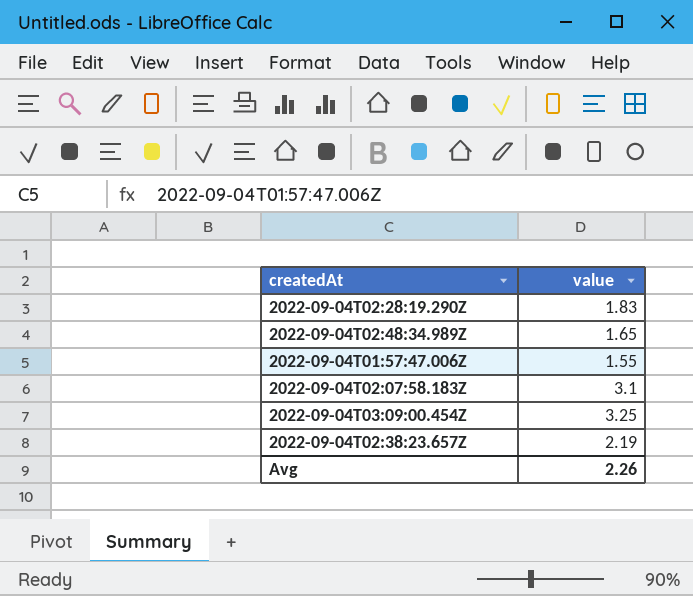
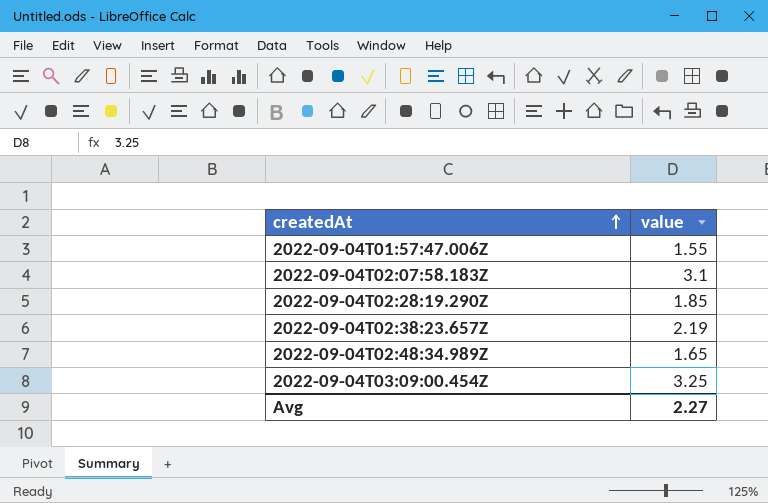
row order: none -> createdAt ascending
2022-09-04T02:28:19.290Z | value: 1.83 -> 1.85
Avg | value: 2.26 -> 2.27

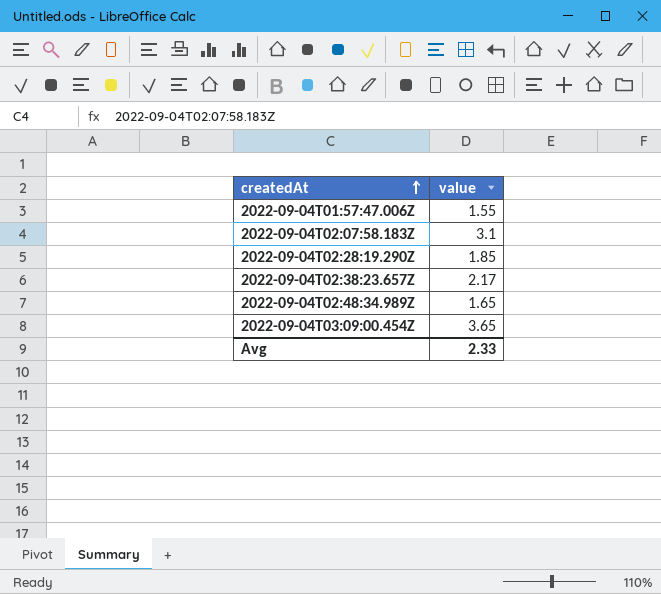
2022-09-04T02:38:23.657Z | value: 2.19 -> 2.17
2022-09-04T03:09:00.454Z | value: 3.25 -> 3.65
Avg | value: 2.27 -> 2.33

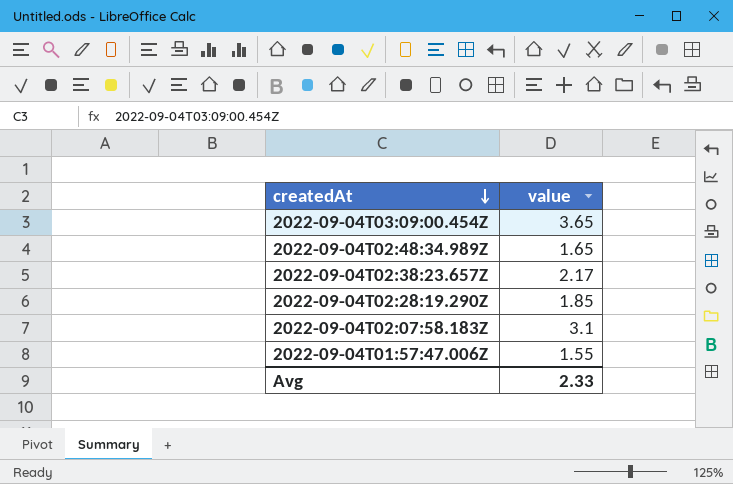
row order: createdAt ascending -> createdAt descending

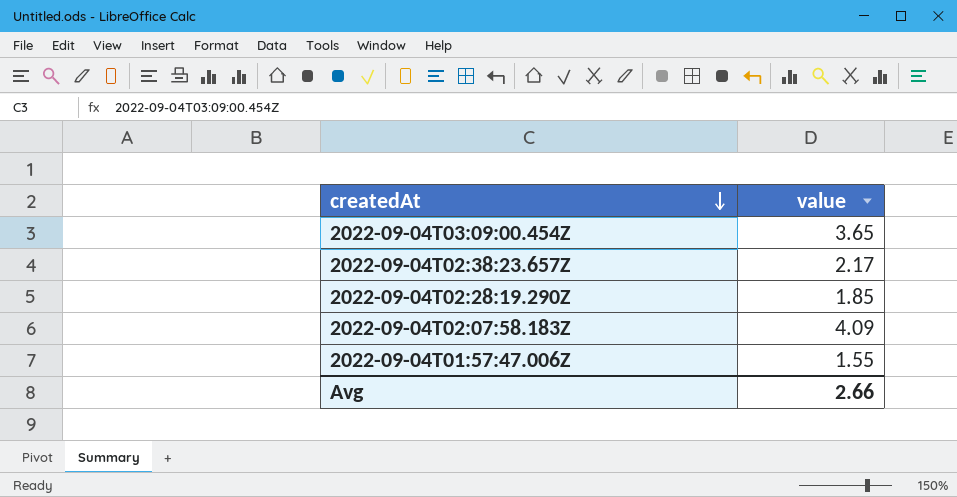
row 2022-09-04T02:48:34.989Z: 1.65 -> none
2022-09-04T02:07:58.183Z | value: 3.1 -> 4.09
Avg | value: 2.33 -> 2.66

